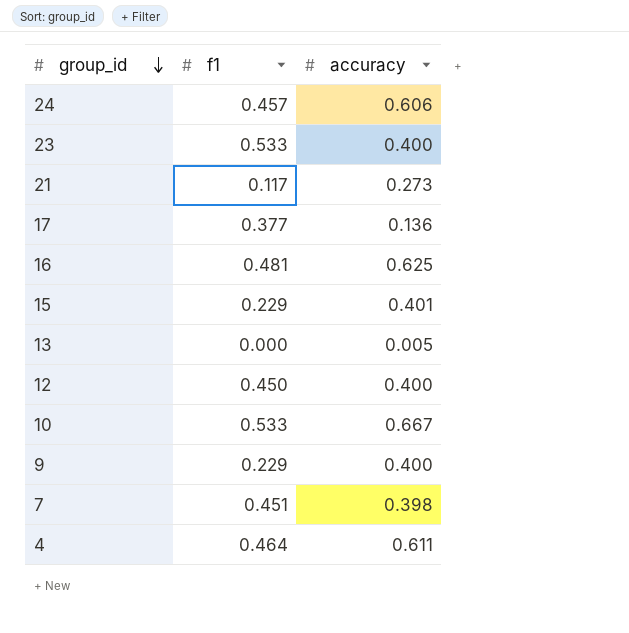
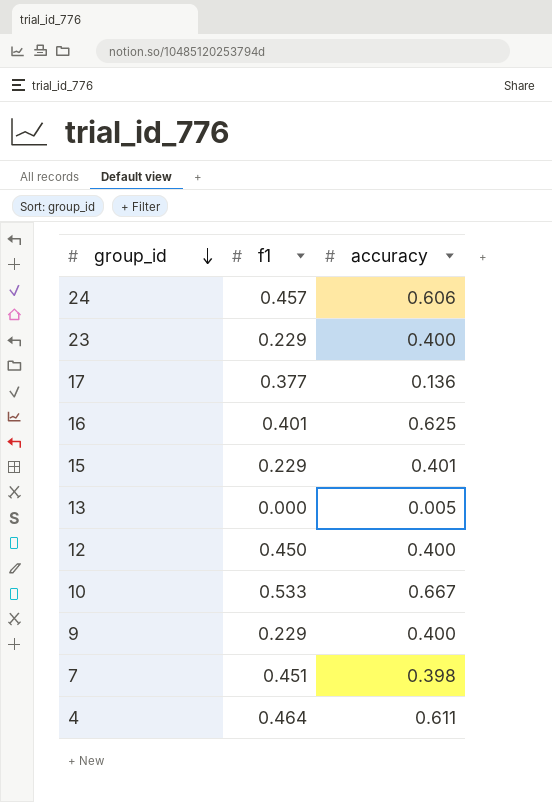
row 21: 0.117 | 0.273 -> none
23 | f1: 0.533 -> 0.229
16 | f1: 0.481 -> 0.401

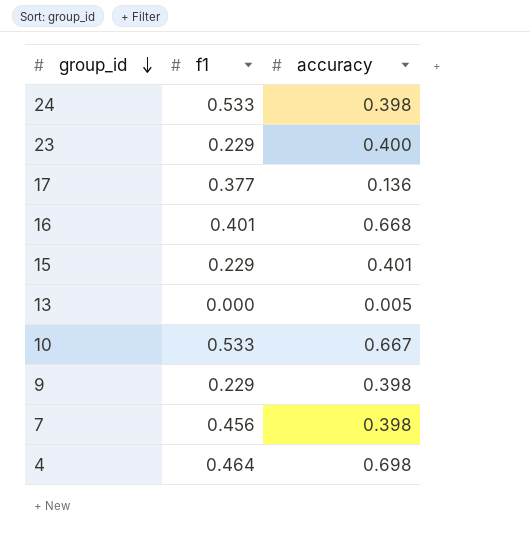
row 12: 0.450 | 0.400 -> none
24 | f1: 0.457 -> 0.533
24 | accuracy: 0.606 -> 0.398
16 | accuracy: 0.625 -> 0.668
9 | accuracy: 0.400 -> 0.398
7 | f1: 0.451 -> 0.456
4 | accuracy: 0.611 -> 0.698

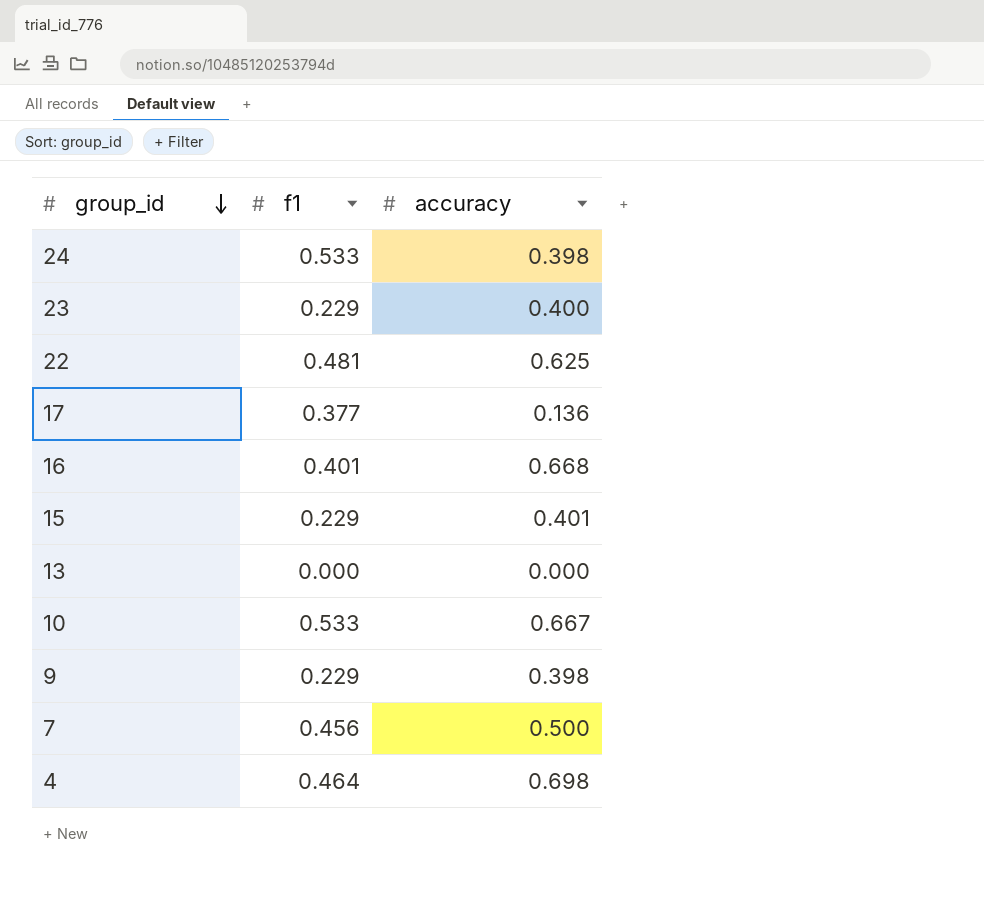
row 22: none -> 0.481 | 0.625
13 | accuracy: 0.005 -> 0.000
7 | accuracy: 0.398 -> 0.500

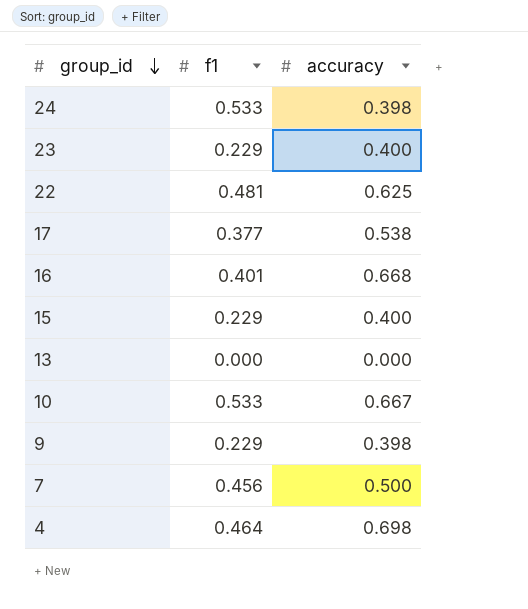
17 | accuracy: 0.136 -> 0.538
15 | accuracy: 0.401 -> 0.400

